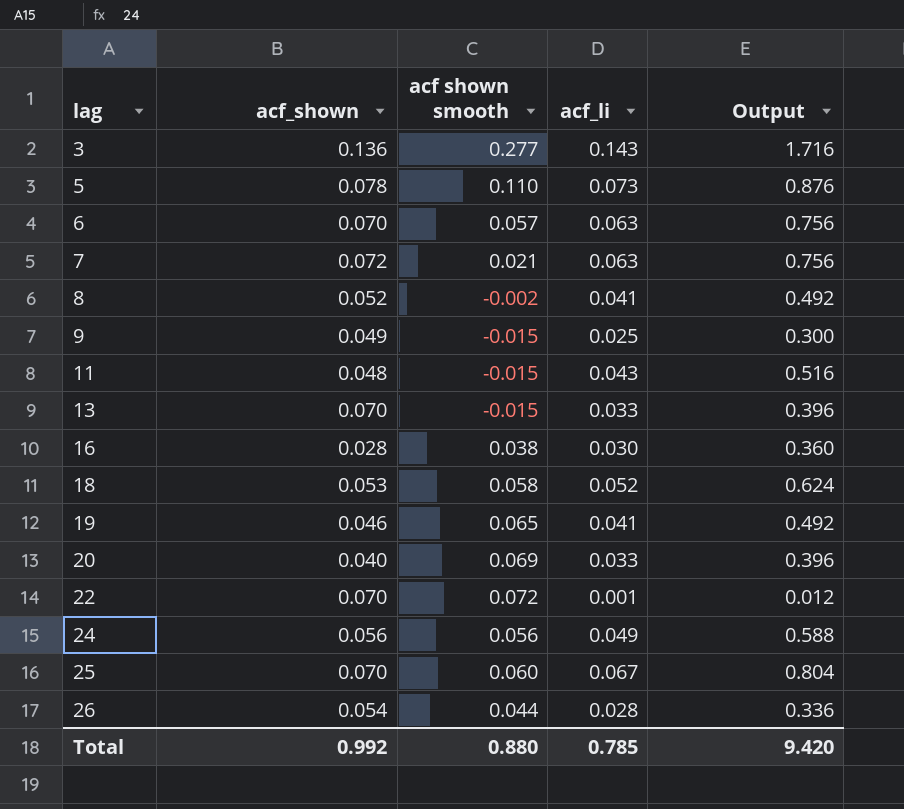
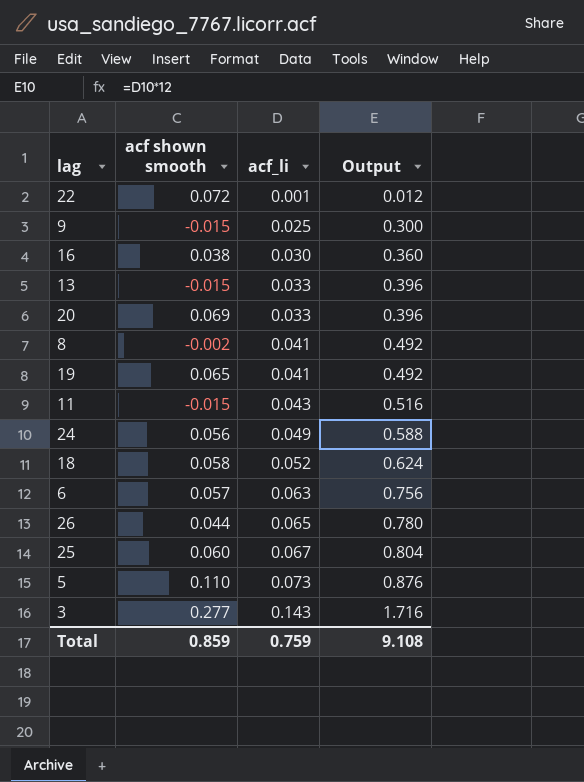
row order: lag ascending -> acf_li ascending
column acf_shown | position: 2 -> none
row 7: 0.072 | 0.021 | 0.063 | 0.756 -> none
26 | acf_li: 0.028 -> 0.065
26 | Output: 0.336 -> 0.780
Total | acf shown smooth: 0.880 -> 0.859
Total | acf_li: 0.785 -> 0.759
Total | Output: 9.420 -> 9.108

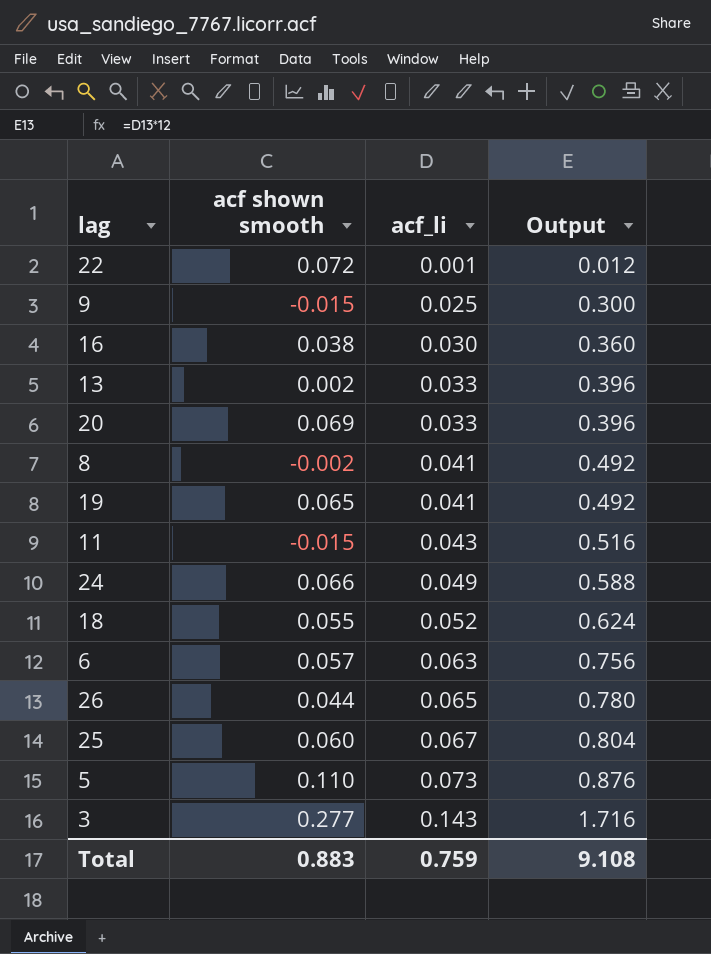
13 | acf shown smooth: -0.015 -> 0.002
24 | acf shown smooth: 0.056 -> 0.066
18 | acf shown smooth: 0.058 -> 0.055
Total | acf shown smooth: 0.859 -> 0.883

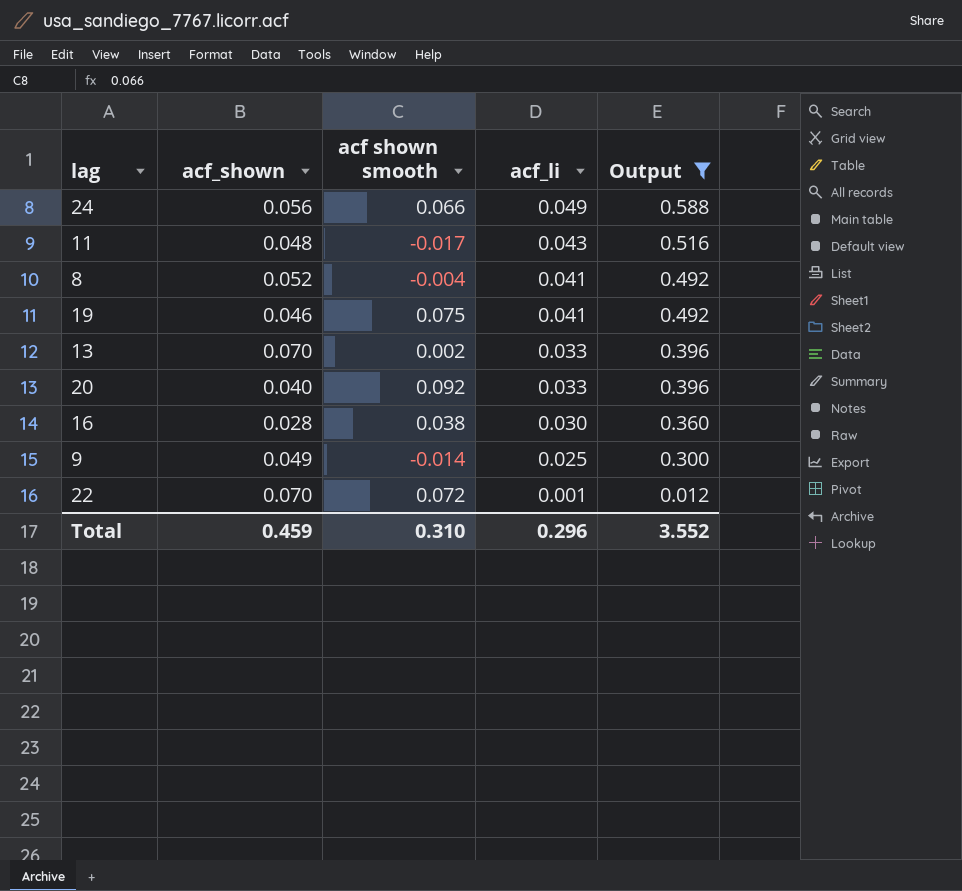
filter: none -> Output <= 0.588
row order: acf_li ascending -> acf_li descending
column acf_shown | position: none -> 2
11 | acf shown smooth: -0.015 -> -0.017
8 | acf shown smooth: -0.002 -> -0.004
19 | acf shown smooth: 0.065 -> 0.075
20 | acf shown smooth: 0.069 -> 0.092
9 | acf shown smooth: -0.015 -> -0.014
Total | acf shown smooth: 0.883 -> 0.310
Total | acf_li: 0.759 -> 0.296
Total | Output: 9.108 -> 3.552

